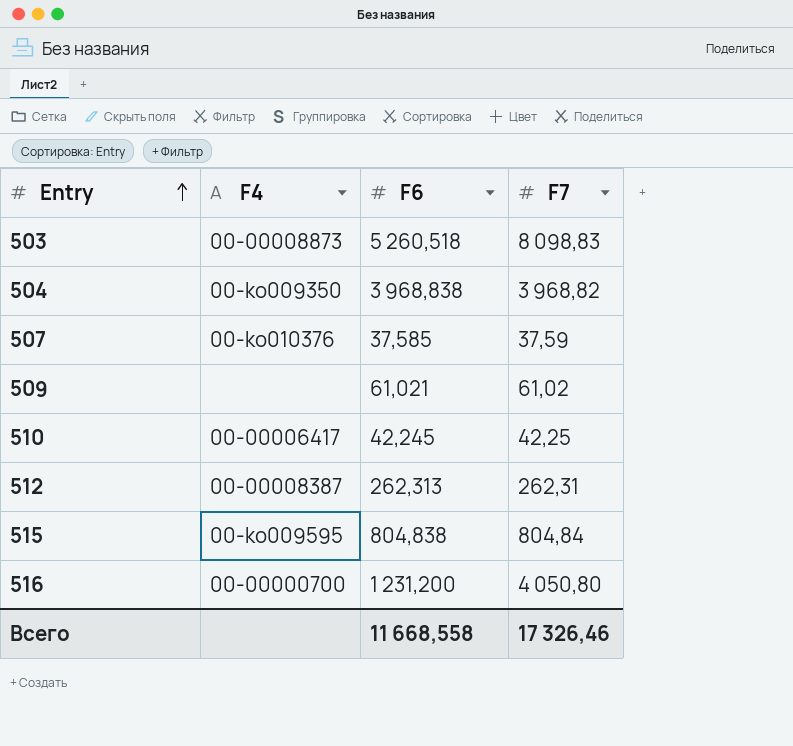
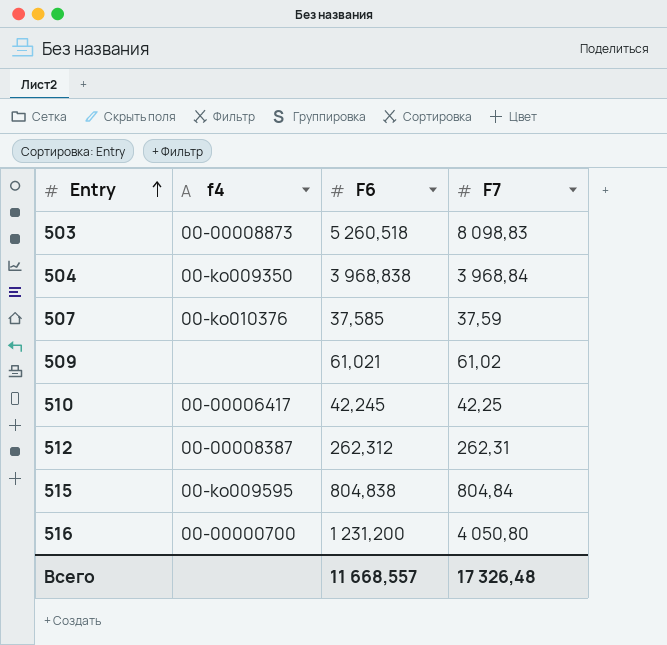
column name: F4 -> f4
504 | F7: 3 968,82 -> 3 968,84
512 | F6: 262,313 -> 262,312
Всего | F6: 11 668,558 -> 11 668,557
Всего | F7: 17 326,46 -> 17 326,48

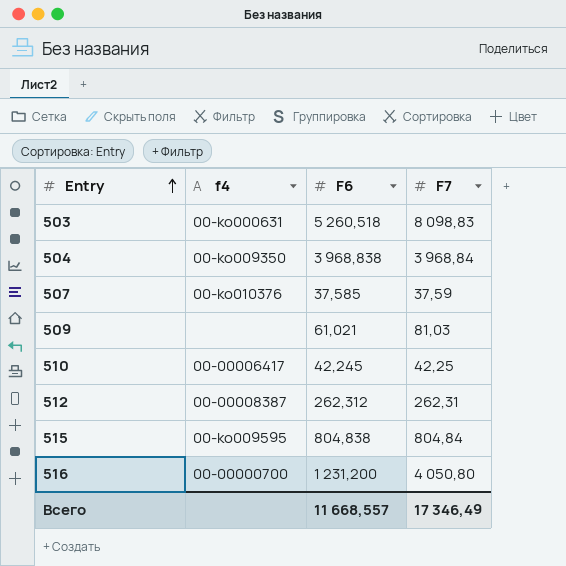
503 | f4: 00-00008873 -> 00-ko000631
509 | F7: 61,02 -> 81,03
Всего | F7: 17 326,48 -> 17 346,49

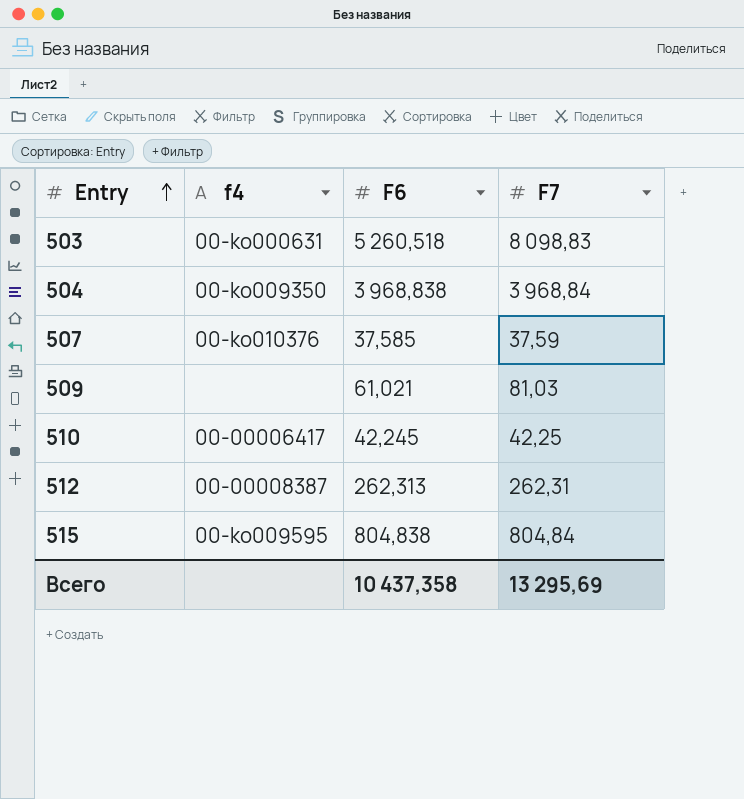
row 516: 00-00000700 | 1 231,200 | 4 050,80 -> none
512 | F6: 262,312 -> 262,313
Всего | F6: 11 668,557 -> 10 437,358
Всего | F7: 17 346,49 -> 13 295,69

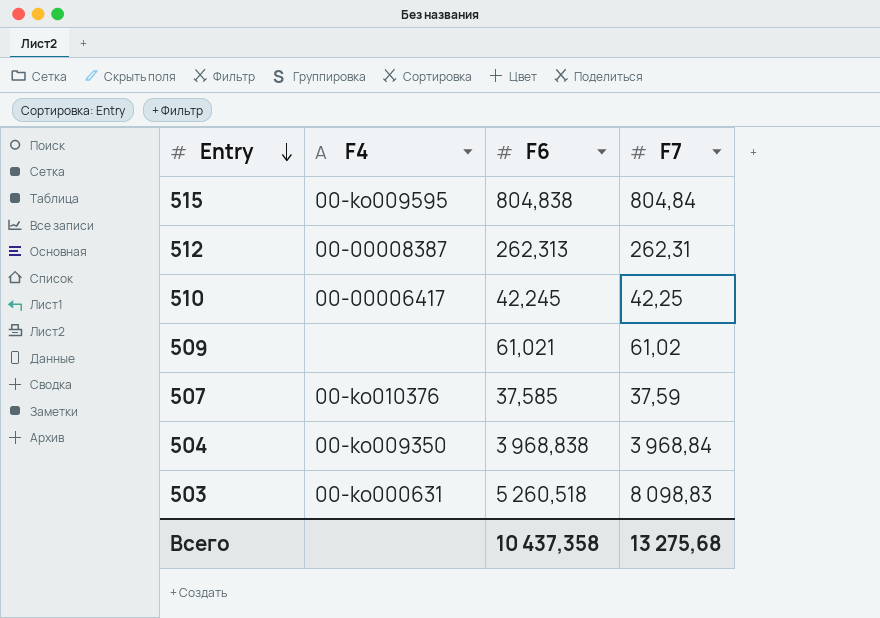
row order: Entry ascending -> Entry descending
column name: f4 -> F4
509 | F7: 81,03 -> 61,02
Всего | F7: 13 295,69 -> 13 275,68

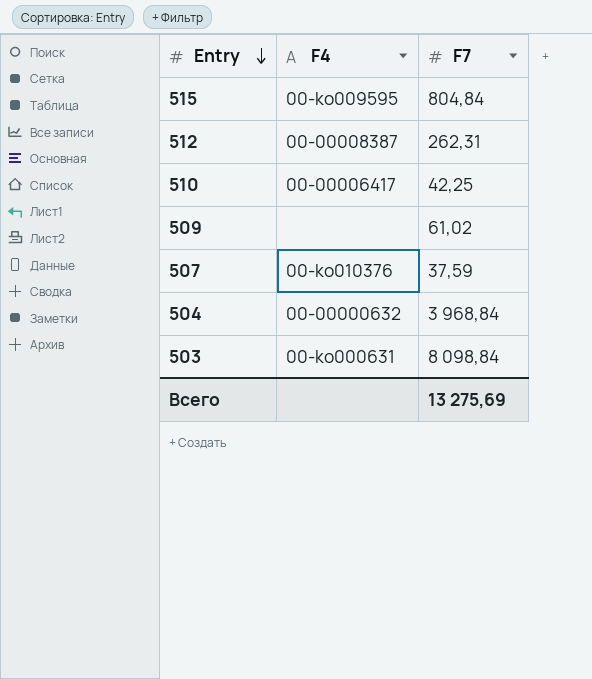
column F6 | position: 3 -> none
504 | F4: 00-ko009350 -> 00-00000632
503 | F7: 8 098,83 -> 8 098,84
Всего | F7: 13 275,68 -> 13 275,69

